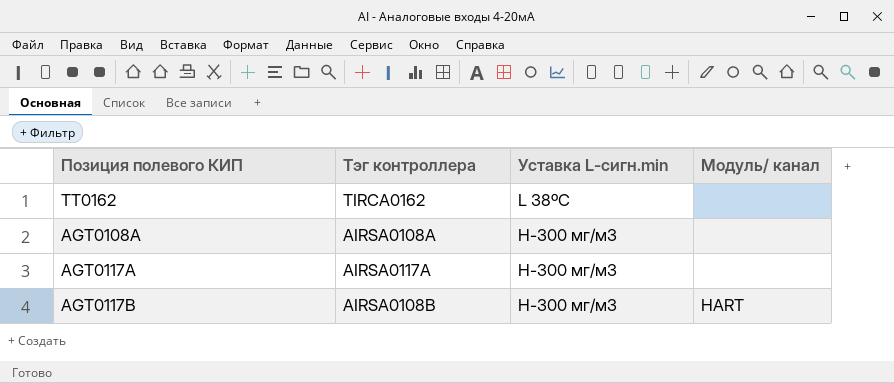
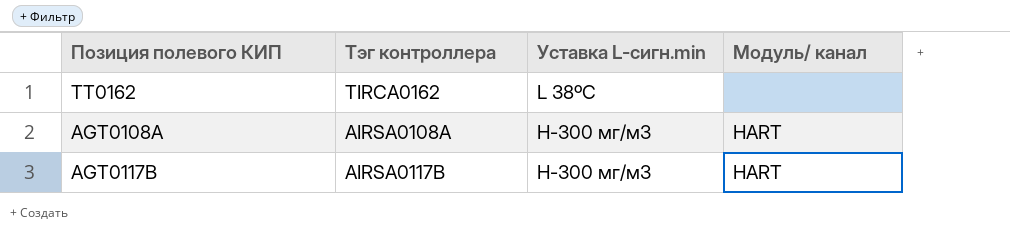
row AGT0117A: AIRSA0117A | H-300 мг/м3 | none -> none
AGT0108A | Модуль/ канал: none -> HART
AGT0117B | Тэг контроллера: AIRSA0108B -> AIRSA0117B

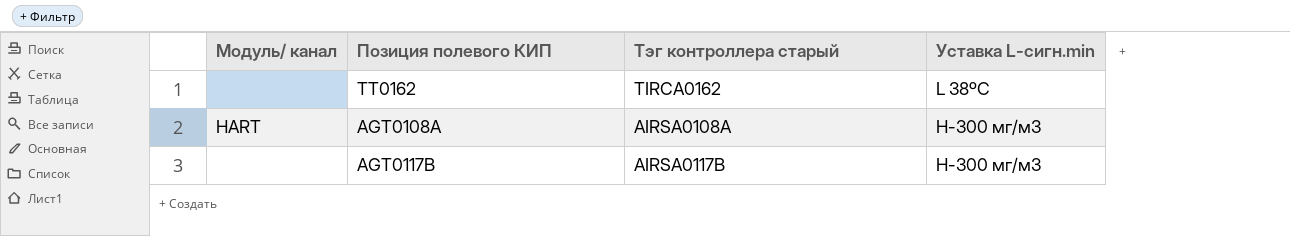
column Модуль/ канал | position: 4 -> 1
column name: Тэг контроллера -> Тэг контроллера старый
AGT0117B | Модуль/ канал: HART -> none

